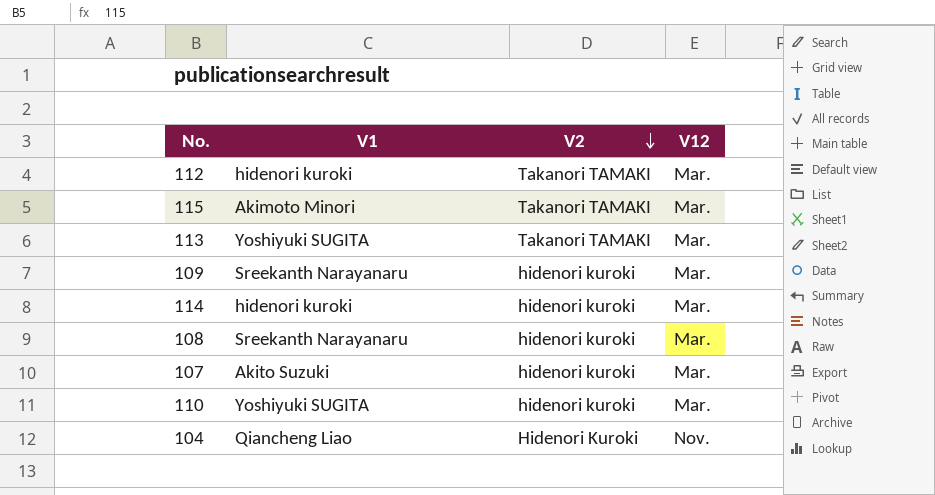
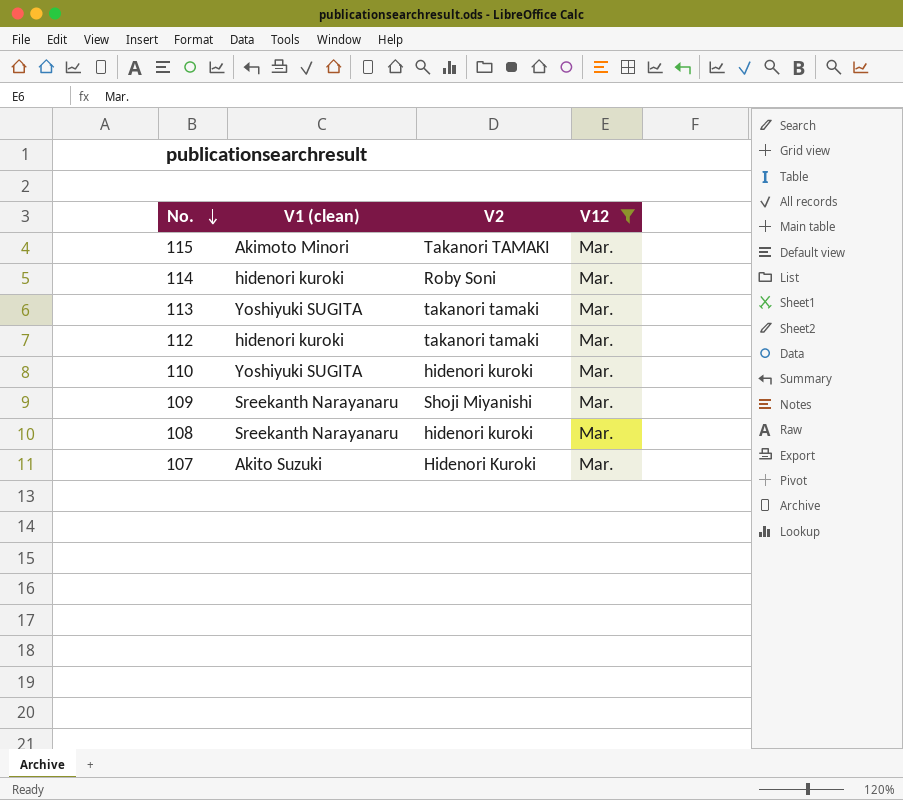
filter: none -> V12 = Mar.
row order: V2 descending -> No. descending
column name: V1 -> V1 (clean)
114 | V2: hidenori kuroki -> Roby Soni
113 | V2: Takanori TAMAKI -> takanori tamaki
112 | V2: Takanori TAMAKI -> takanori tamaki
109 | V2: hidenori kuroki -> Shoji Miyanishi
107 | V2: hidenori kuroki -> Hidenori Kuroki

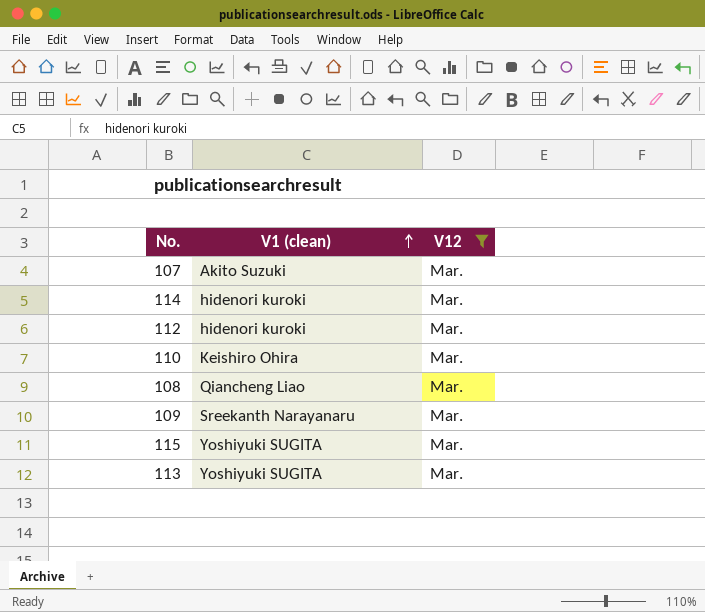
row order: No. descending -> V1 (clean) ascending
column V2 | position: 3 -> none
110 | V1 (clean): Yoshiyuki SUGITA -> Keishiro Ohira
108 | V1 (clean): Sreekanth Narayanaru -> Qiancheng Liao
115 | V1 (clean): Akimoto Minori -> Yoshiyuki SUGITA

